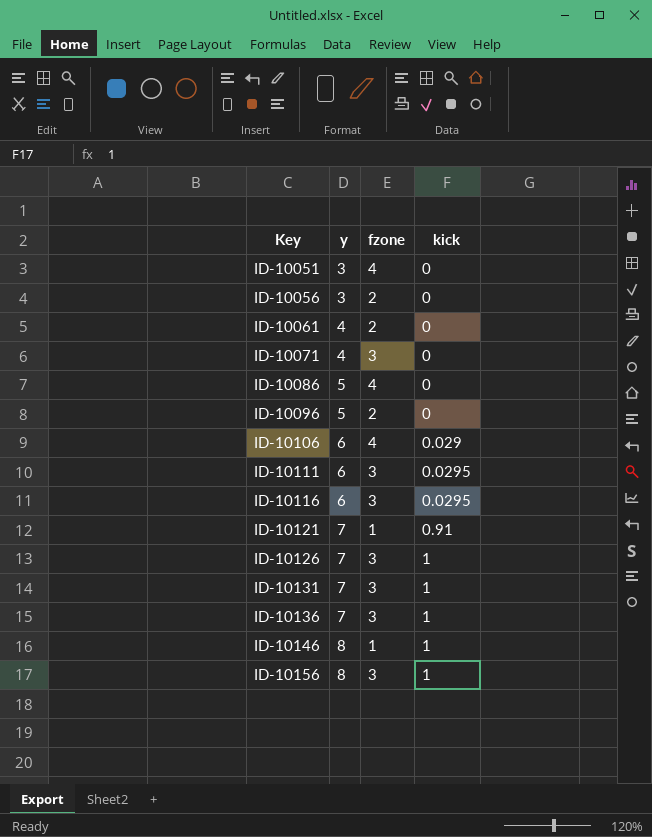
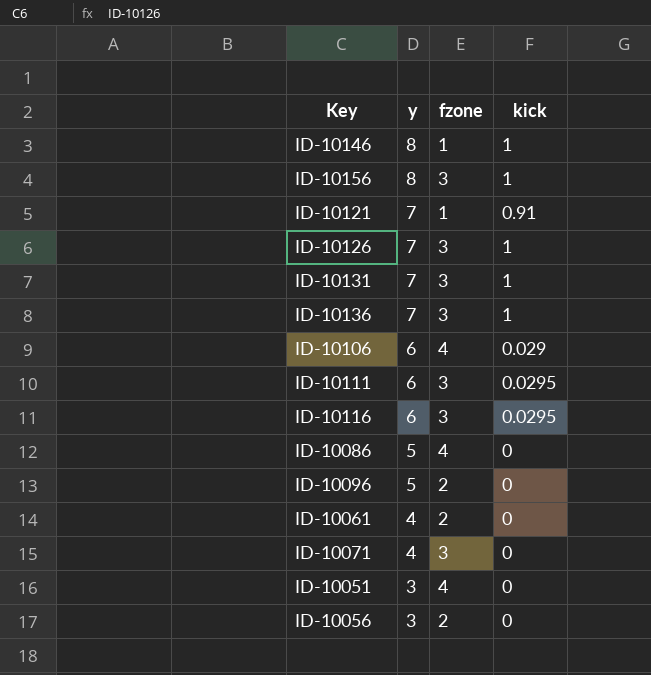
row order: Key ascending -> y descending

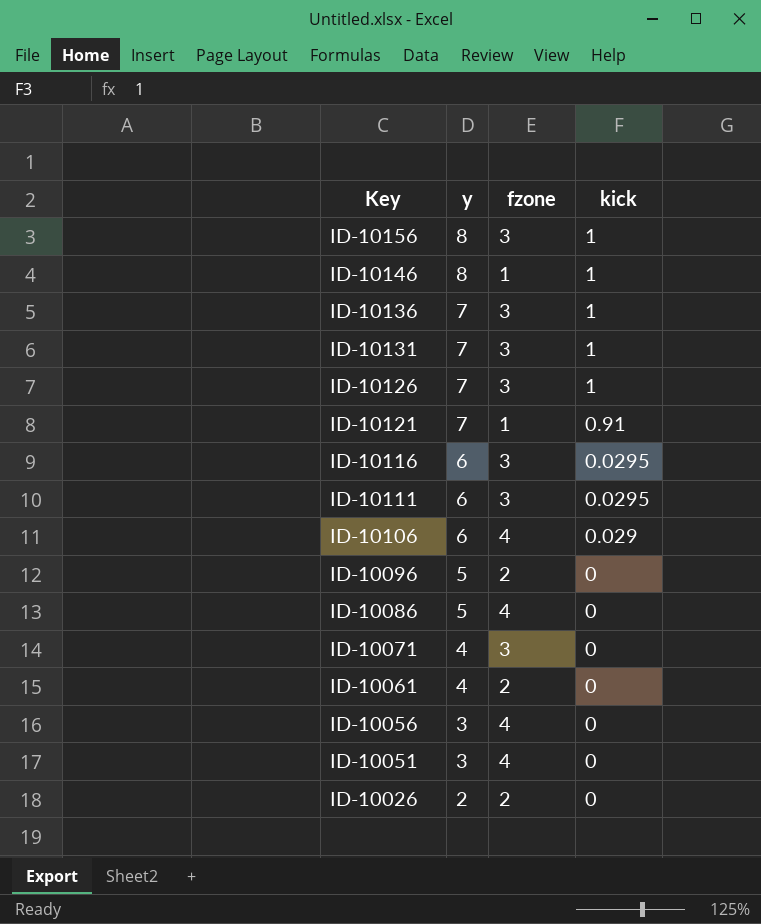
row order: y descending -> Key descending
ID-10056 | fzone: 2 -> 4
row ID-10026: none -> 2 | 2 | 0

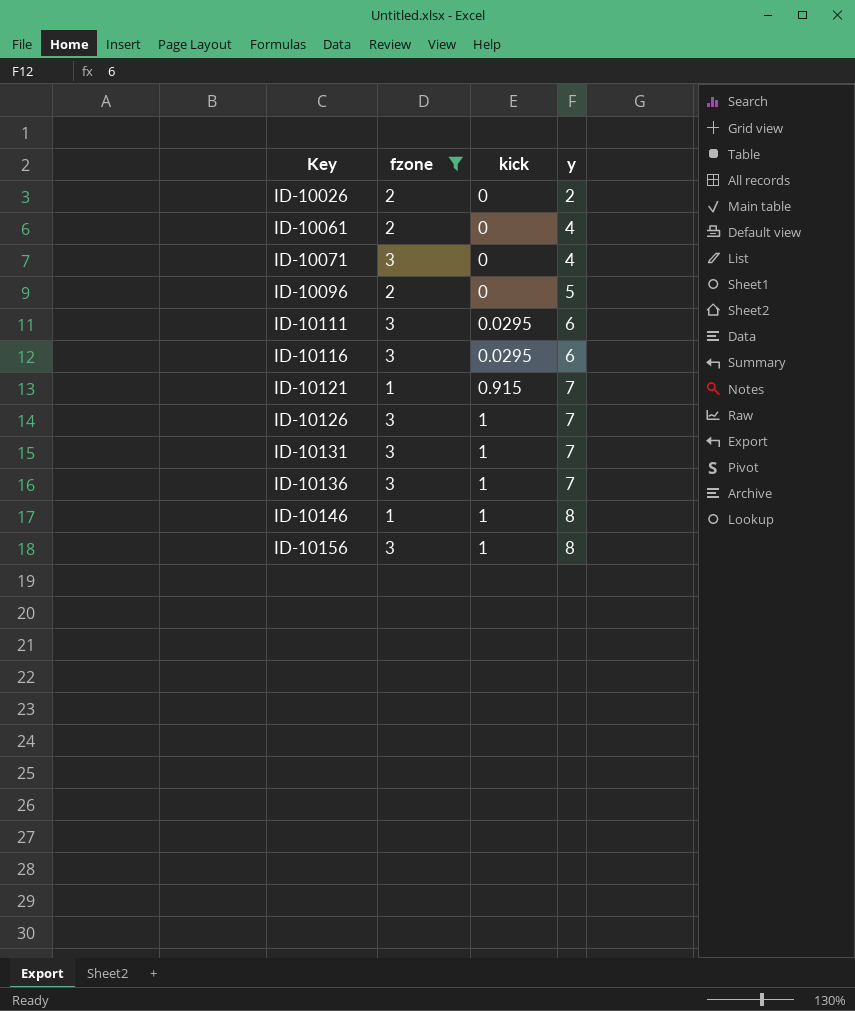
filter: none -> fzone != 4
row order: Key descending -> Key ascending
column y | position: 2 -> 4
ID-10121 | kick: 0.91 -> 0.915

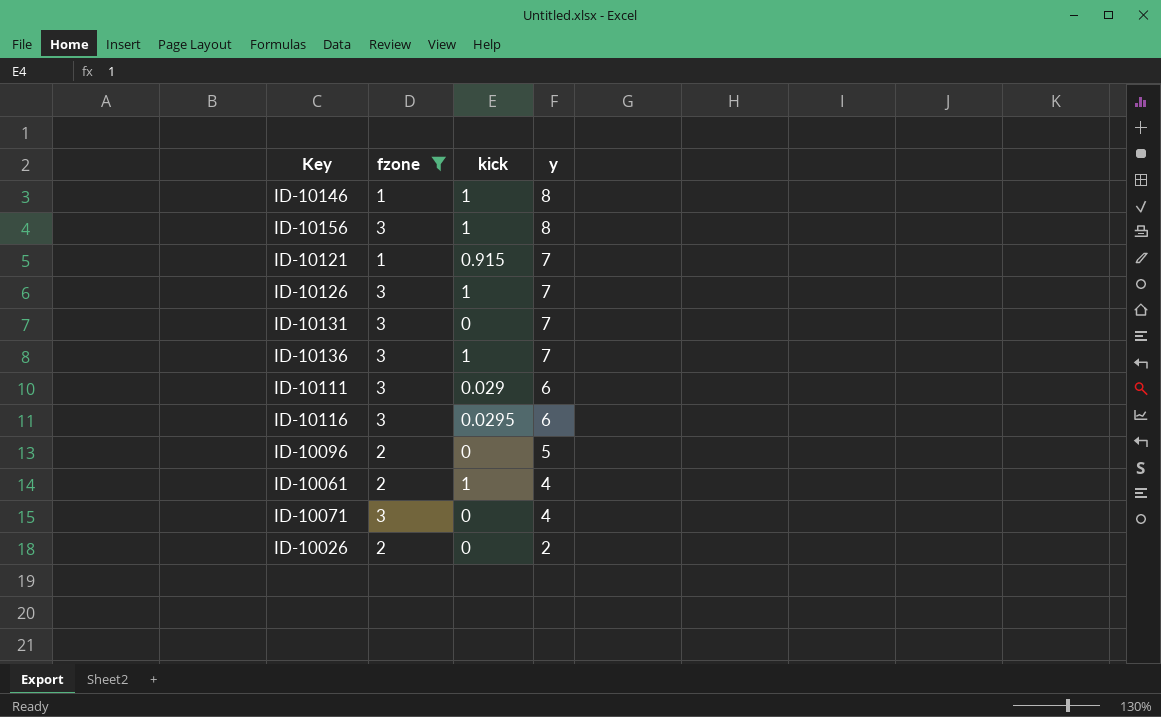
row order: Key ascending -> y descending
ID-10131 | kick: 1 -> 0
ID-10111 | kick: 0.0295 -> 0.029
ID-10061 | kick: 0 -> 1

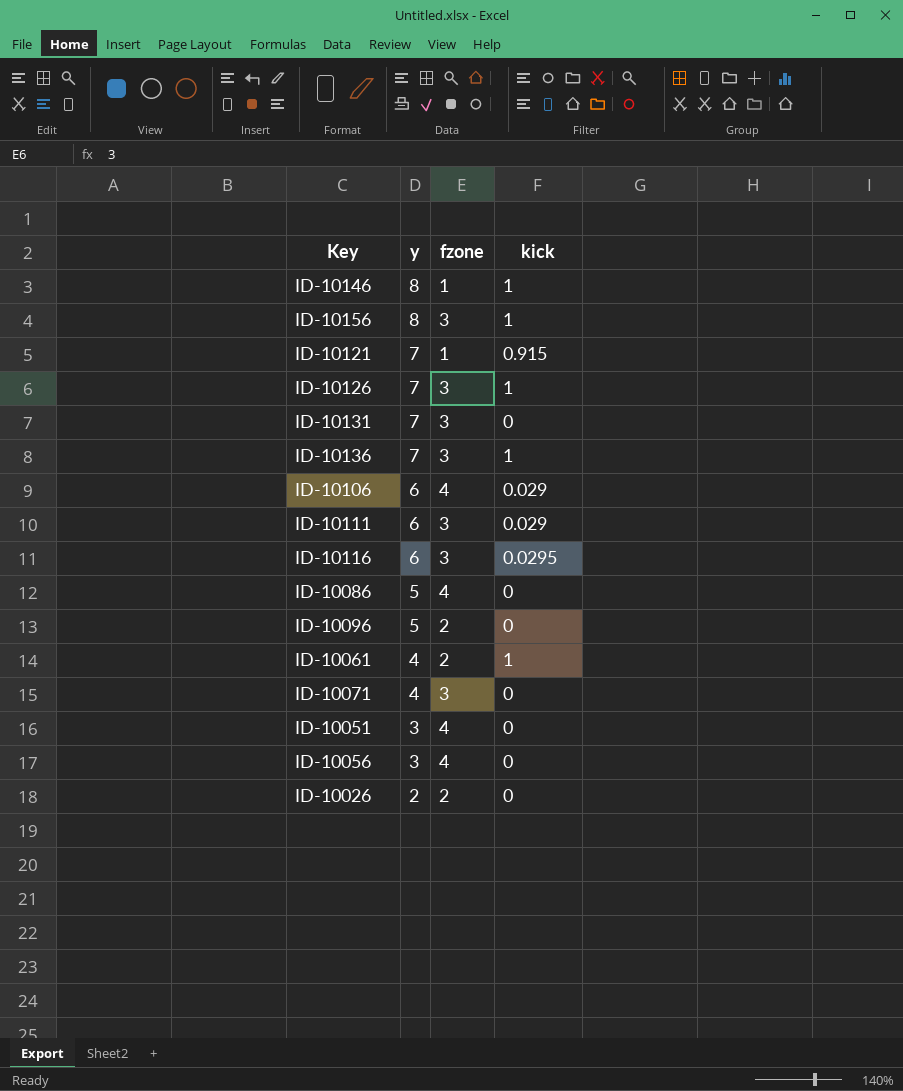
filter: fzone != 4 -> none
column y | position: 4 -> 2

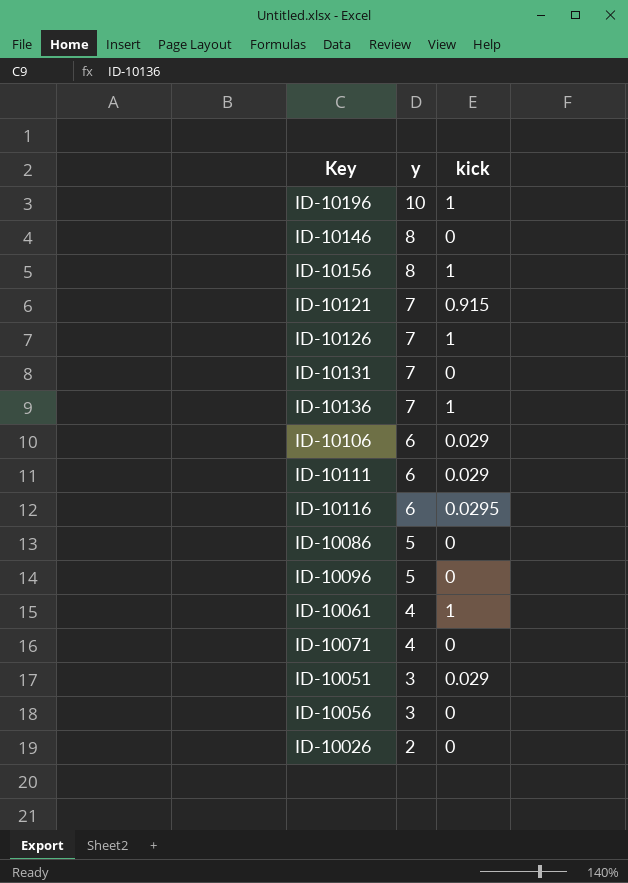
column fzone | position: 3 -> none
row ID-10196: none -> 10 | 1
ID-10146 | kick: 1 -> 0
ID-10051 | kick: 0 -> 0.029

